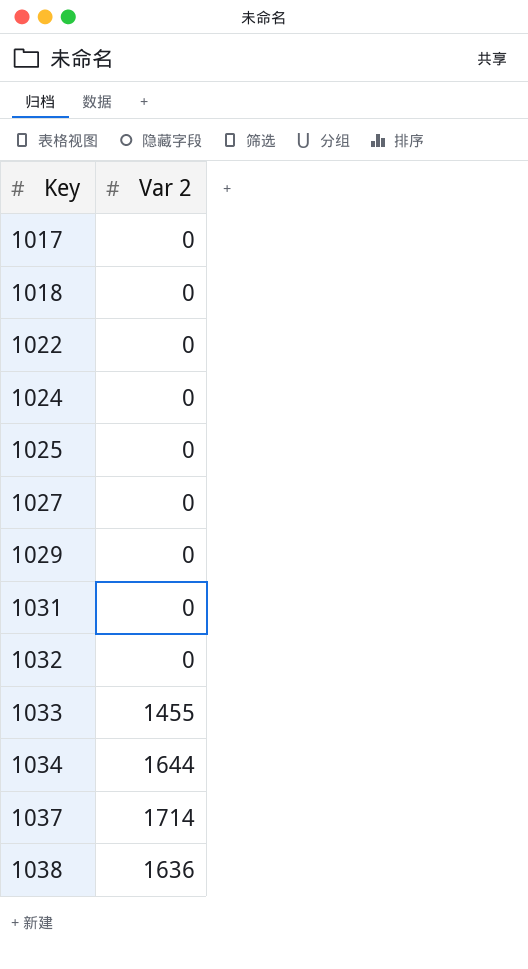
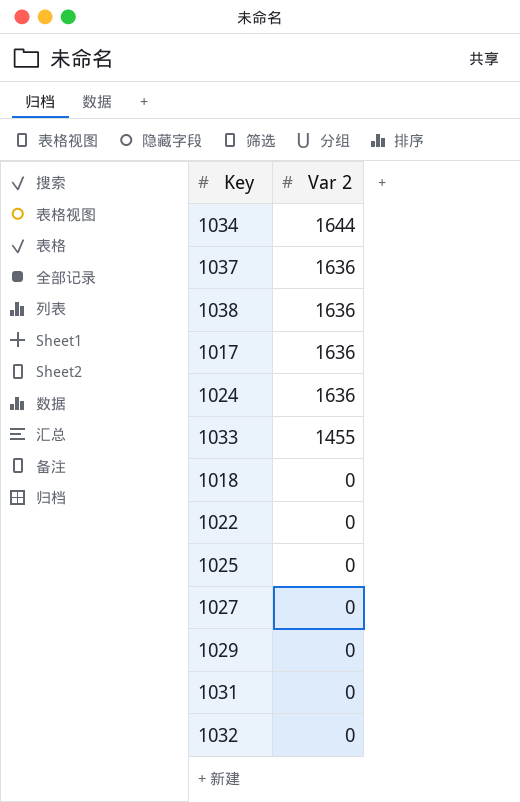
row order: Key ascending -> Var 2 descending
1037 | Var 2: 1714 -> 1636
1017 | Var 2: 0 -> 1636
1024 | Var 2: 0 -> 1636

